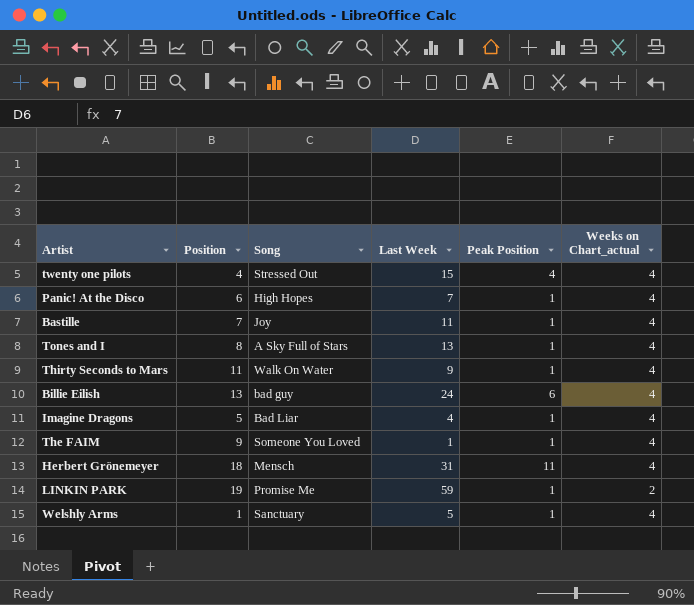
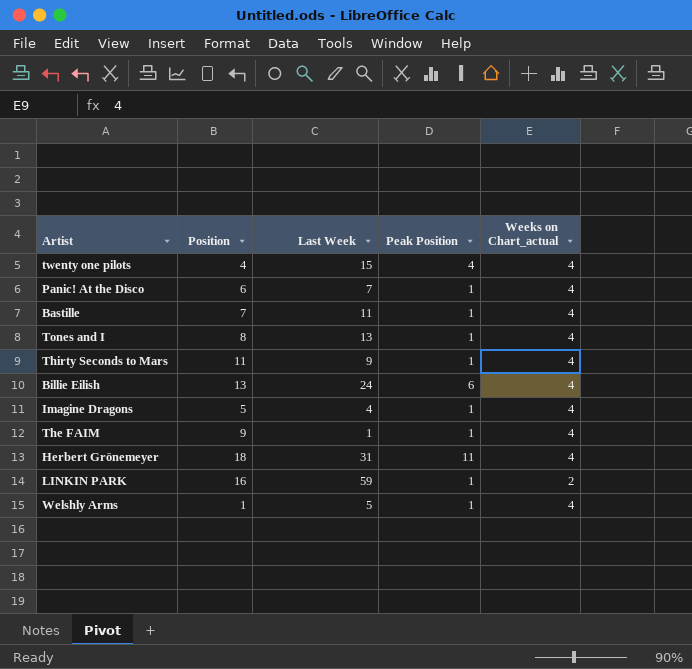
column Song | position: 3 -> none
LINKIN PARK | Position: 19 -> 16

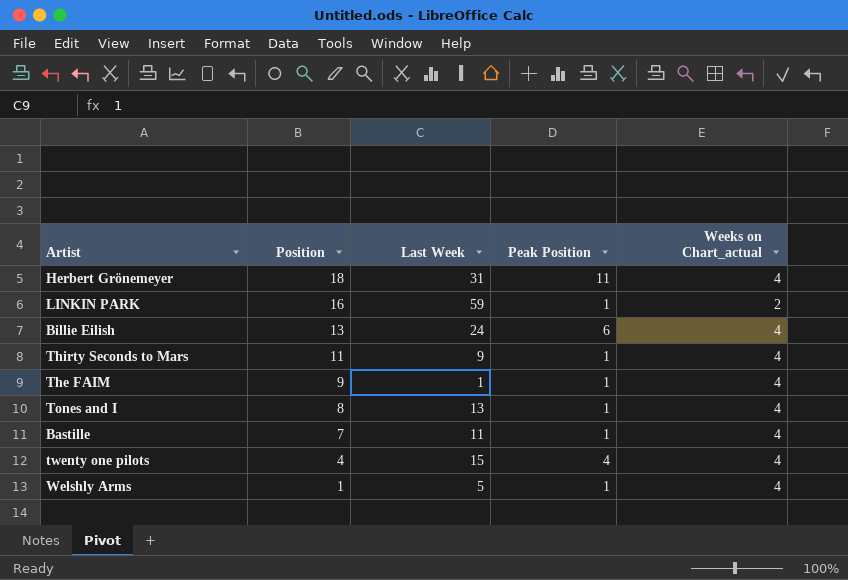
row order: none -> Position descending
row Panic! At the Disco: 6 | 7 | 1 | 4 -> none
row Imagine Dragons: 5 | 4 | 1 | 4 -> none

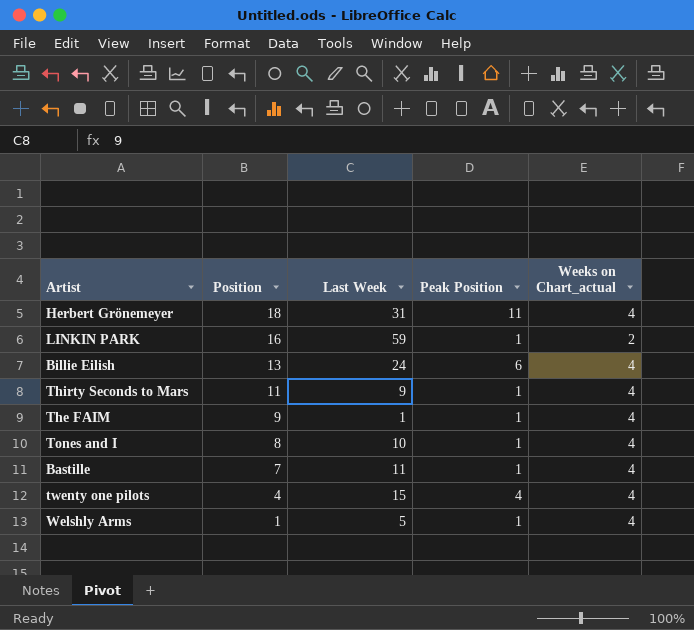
Tones and I | Last Week: 13 -> 10

